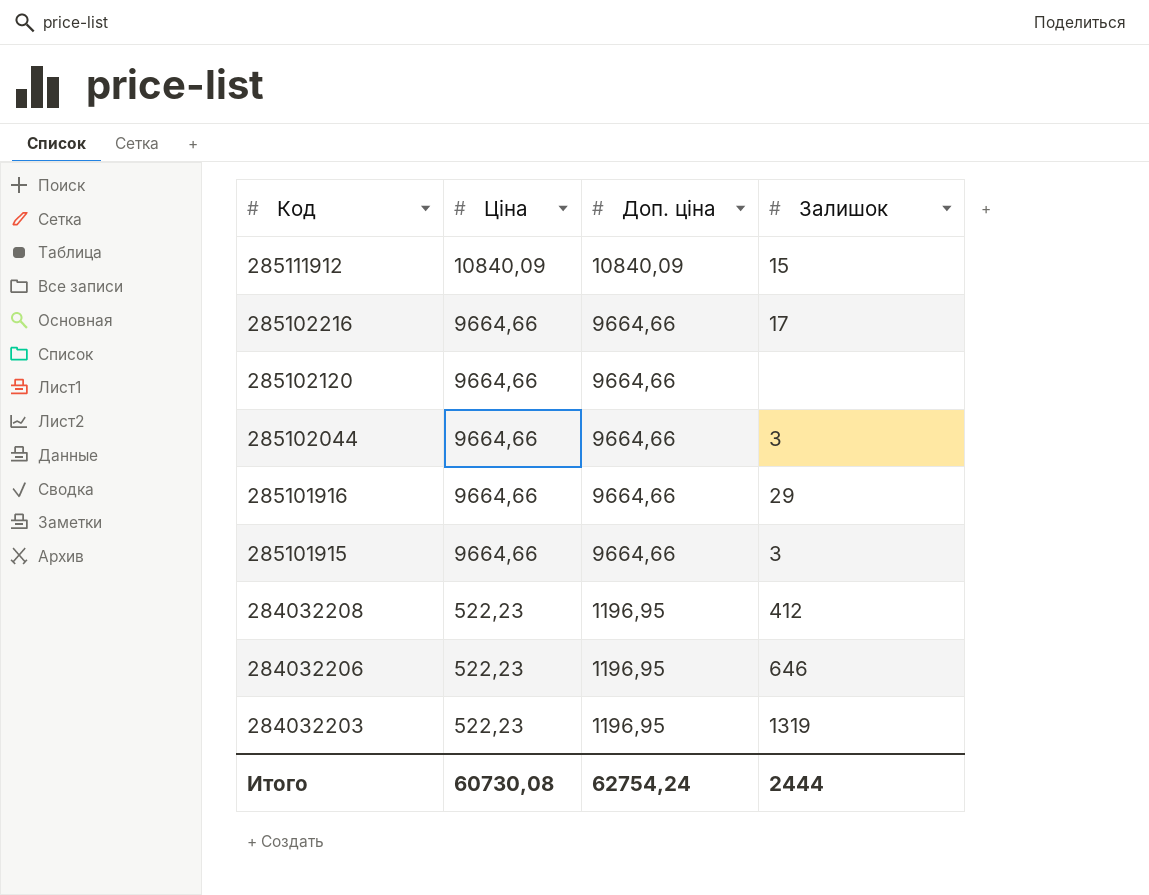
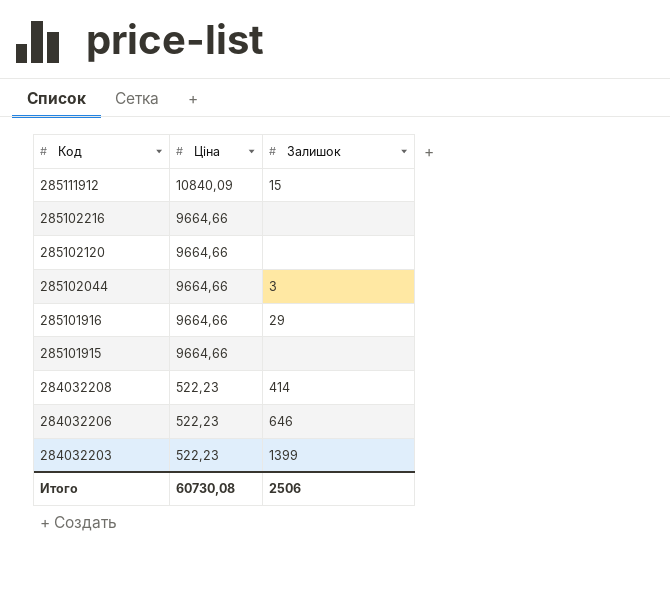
column Доп. ціна | position: 3 -> none
285102216 | Залишок: 17 -> none
285101915 | Залишок: 3 -> none
284032208 | Залишок: 412 -> 414
284032203 | Залишок: 1319 -> 1399
Итого | Залишок: 2444 -> 2506

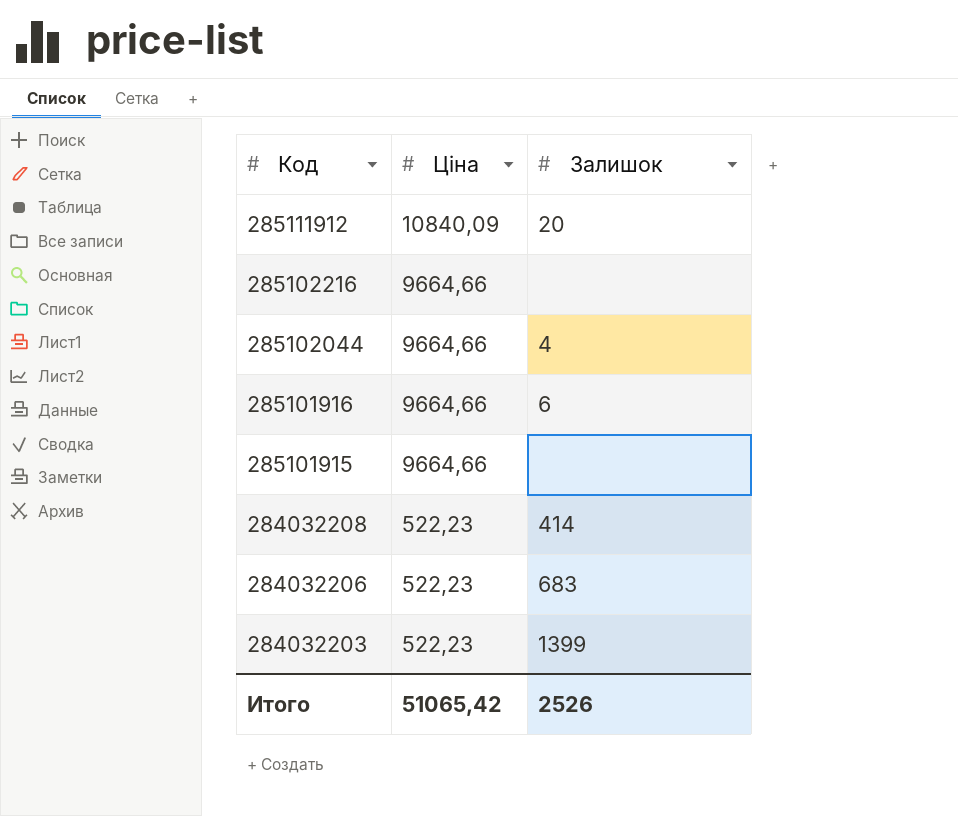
row 285102120: 9664,66 | none -> none
285111912 | Залишок: 15 -> 20
285102044 | Залишок: 3 -> 4
285101916 | Залишок: 29 -> 6
284032206 | Залишок: 646 -> 683
Итого | Ціна: 60730,08 -> 51065,42
Итого | Залишок: 2506 -> 2526

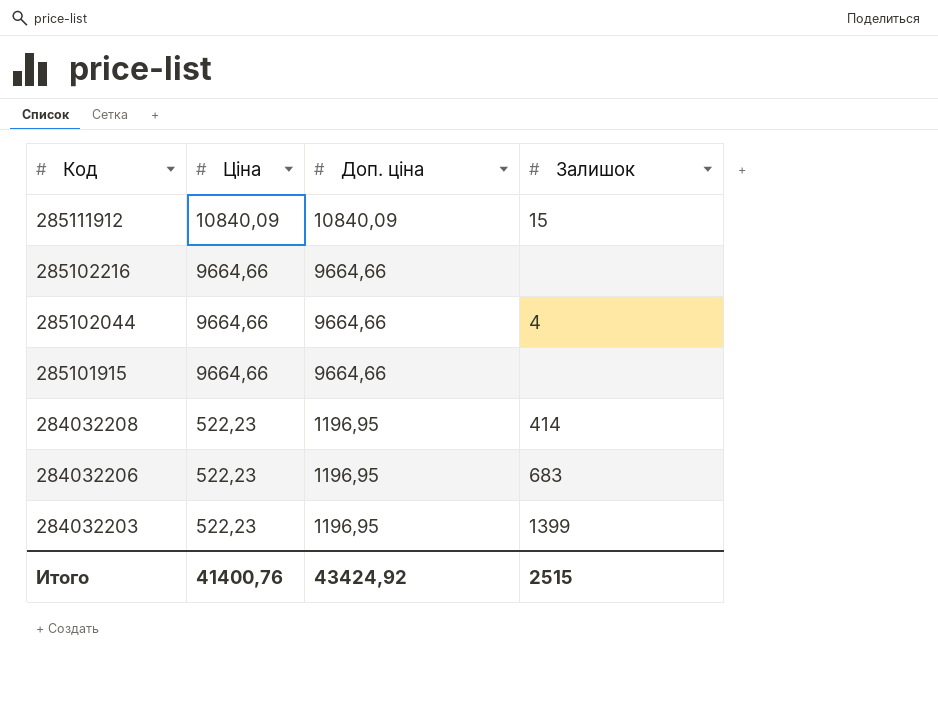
column Доп. ціна | position: none -> 3
row 285101916: 9664,66 | 6 -> none
285111912 | Залишок: 20 -> 15
Итого | Ціна: 51065,42 -> 41400,76
Итого | Залишок: 2526 -> 2515

